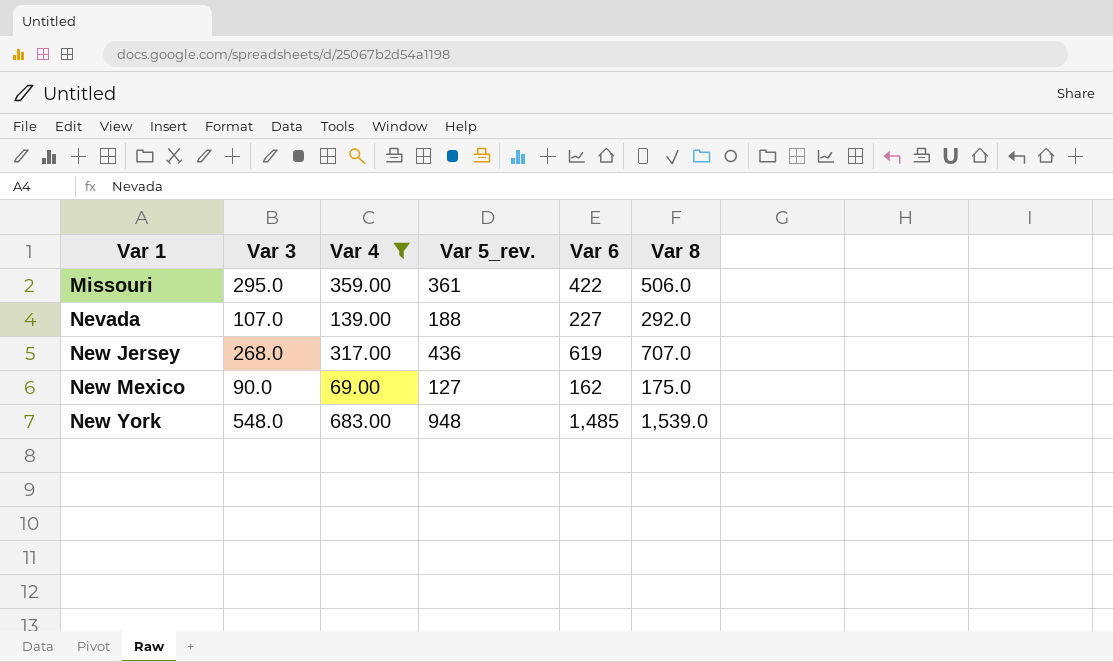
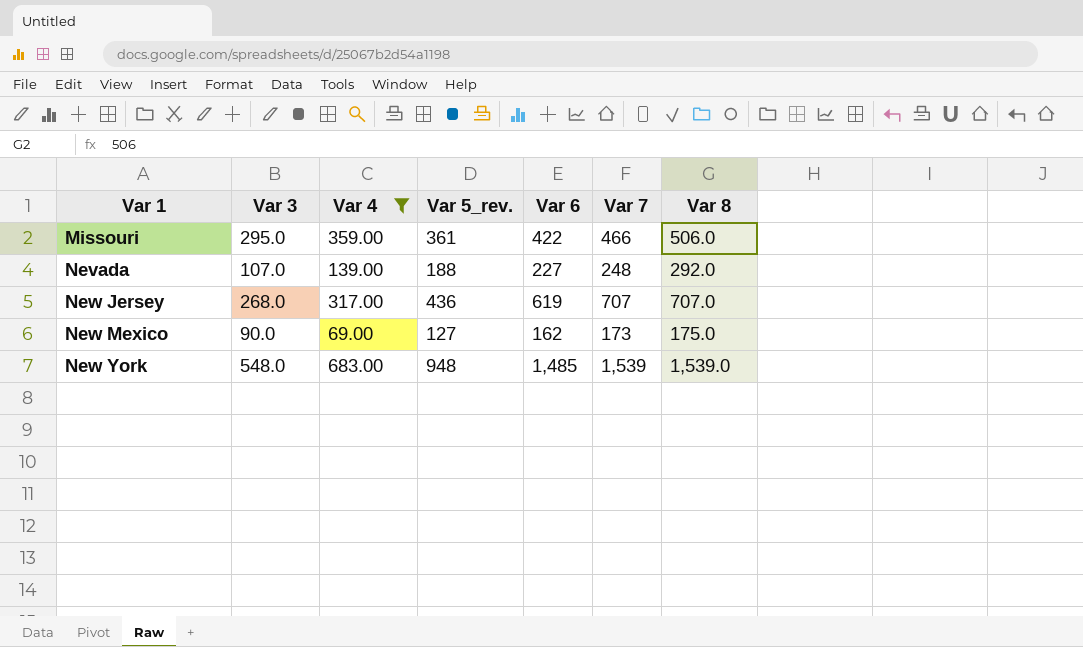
column Var 7 | position: none -> 6

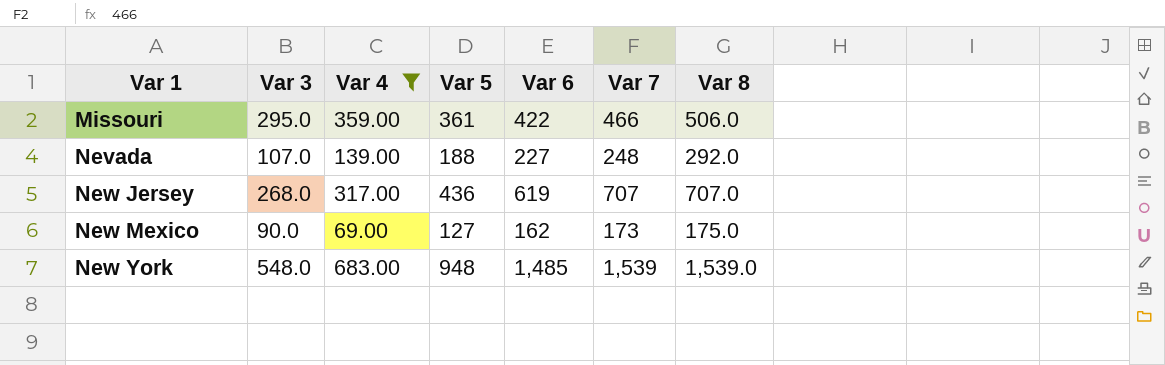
column name: Var 5_rev. -> Var 5

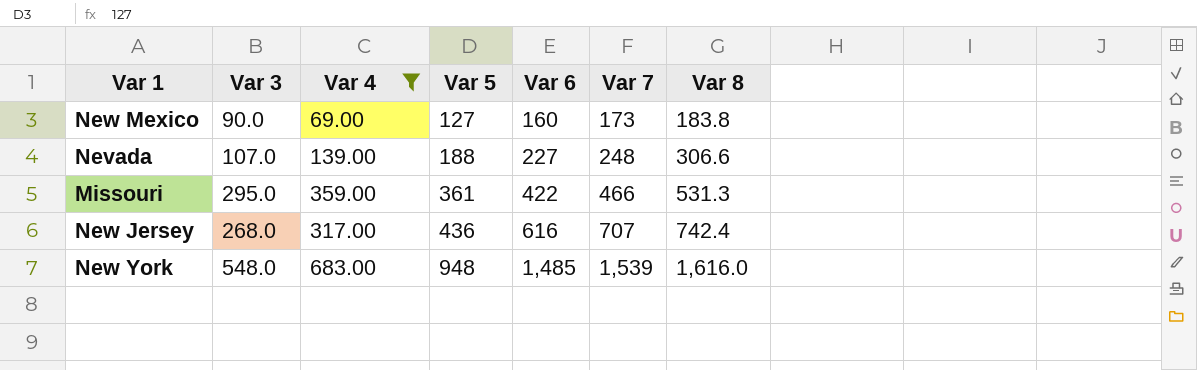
row order: Var 1 ascending -> Var 5 ascending
New Mexico | Var 6: 162 -> 160
New Mexico | Var 8: 175.0 -> 183.8
Nevada | Var 8: 292.0 -> 306.6
Missouri | Var 8: 506.0 -> 531.3
New Jersey | Var 6: 619 -> 616
New Jersey | Var 8: 707.0 -> 742.4
New York | Var 8: 1,539.0 -> 1,616.0

